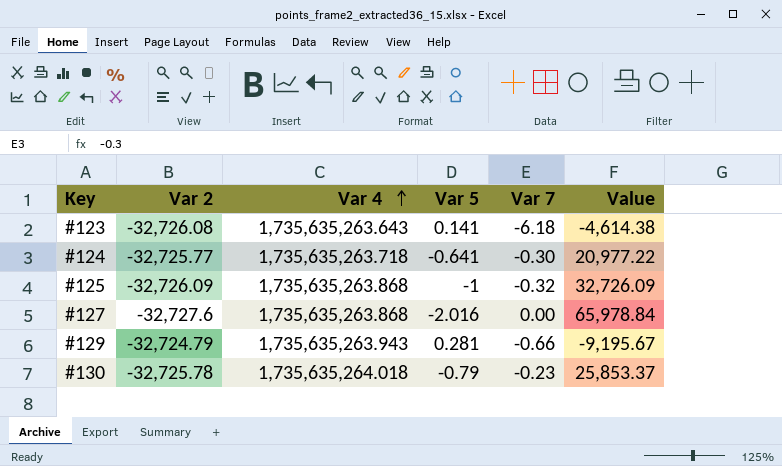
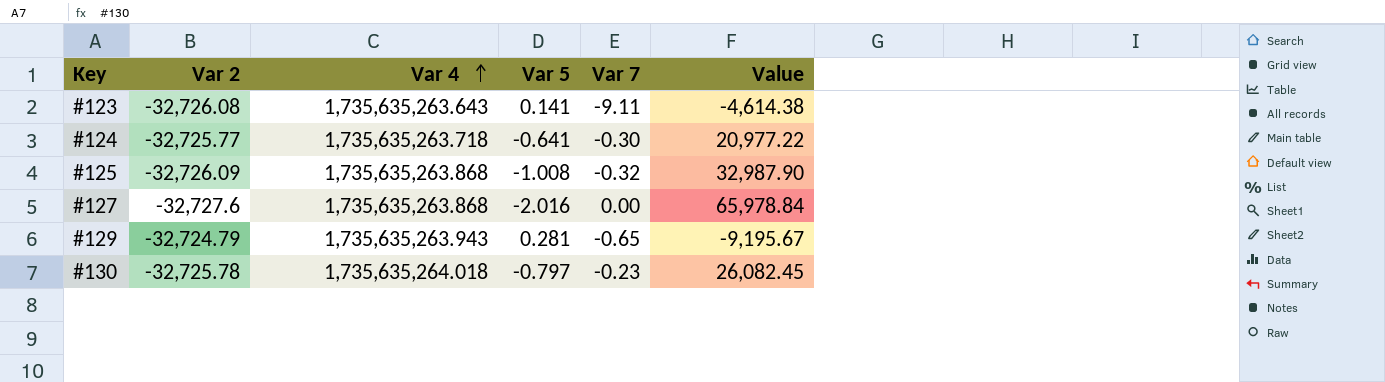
#123 | Var 7: -6.18 -> -9.11
#125 | Var 5: -1 -> -1.008
#125 | Value: 32,726.09 -> 32,987.90
#129 | Var 7: -0.66 -> -0.65
#130 | Var 5: -0.79 -> -0.797
#130 | Value: 25,853.37 -> 26,082.45

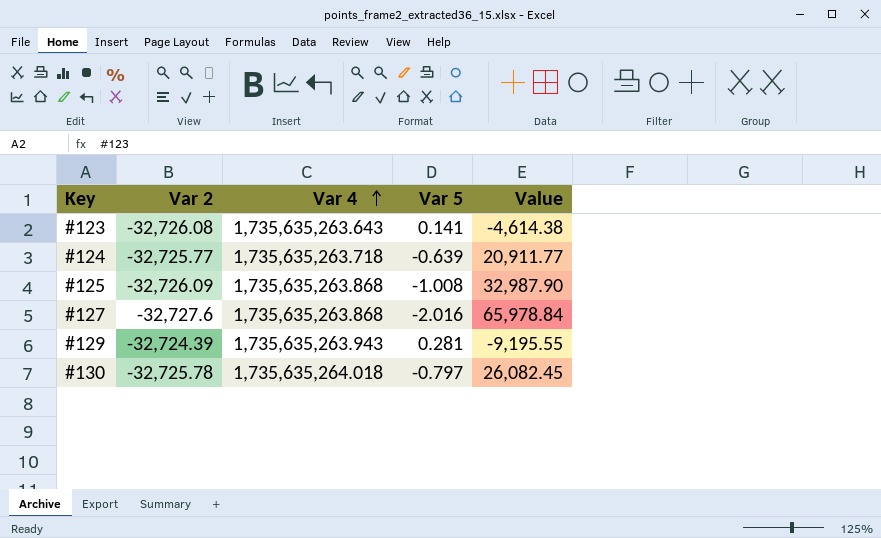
column Var 7 | position: 5 -> none
#124 | Var 5: -0.641 -> -0.639
#124 | Value: 20,977.22 -> 20,911.77
#129 | Var 2: -32,724.79 -> -32,724.39
#129 | Value: -9,195.67 -> -9,195.55

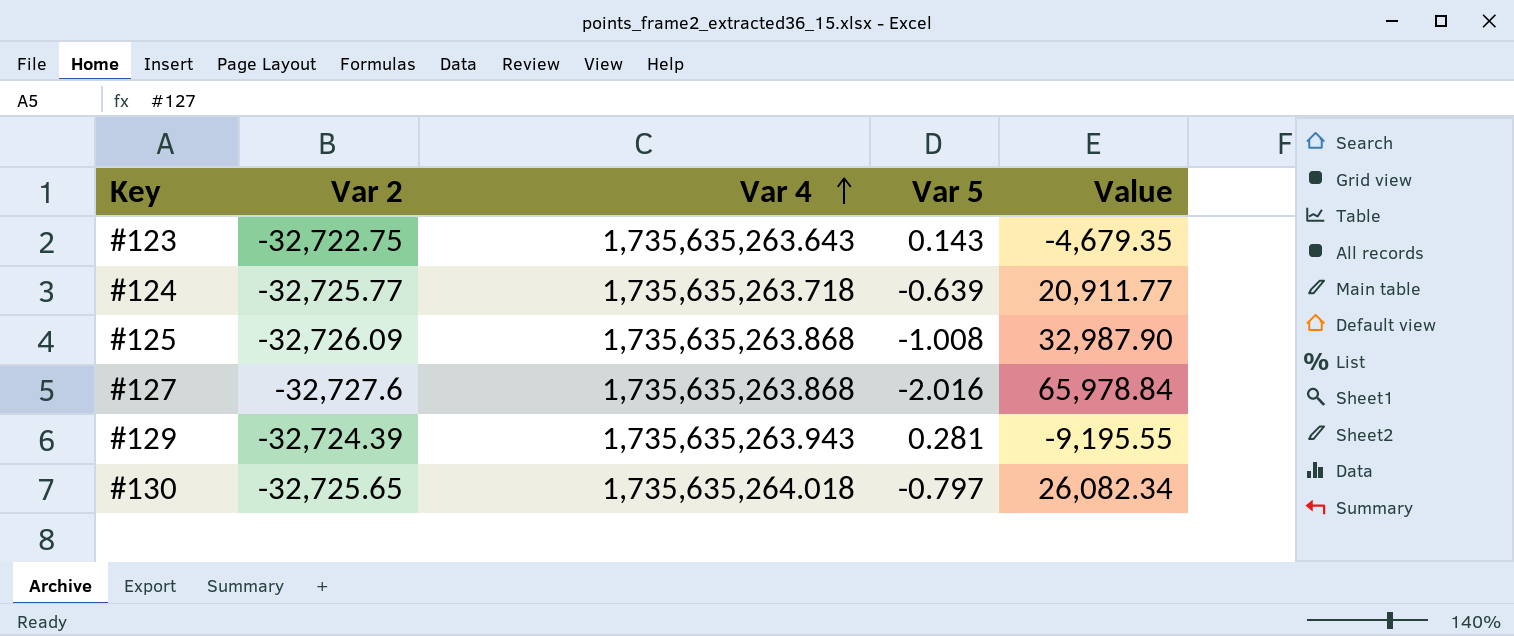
#123 | Var 2: -32,726.08 -> -32,722.75
#123 | Var 5: 0.141 -> 0.143
#123 | Value: -4,614.38 -> -4,679.35
#130 | Var 2: -32,725.78 -> -32,725.65
#130 | Value: 26,082.45 -> 26,082.34

